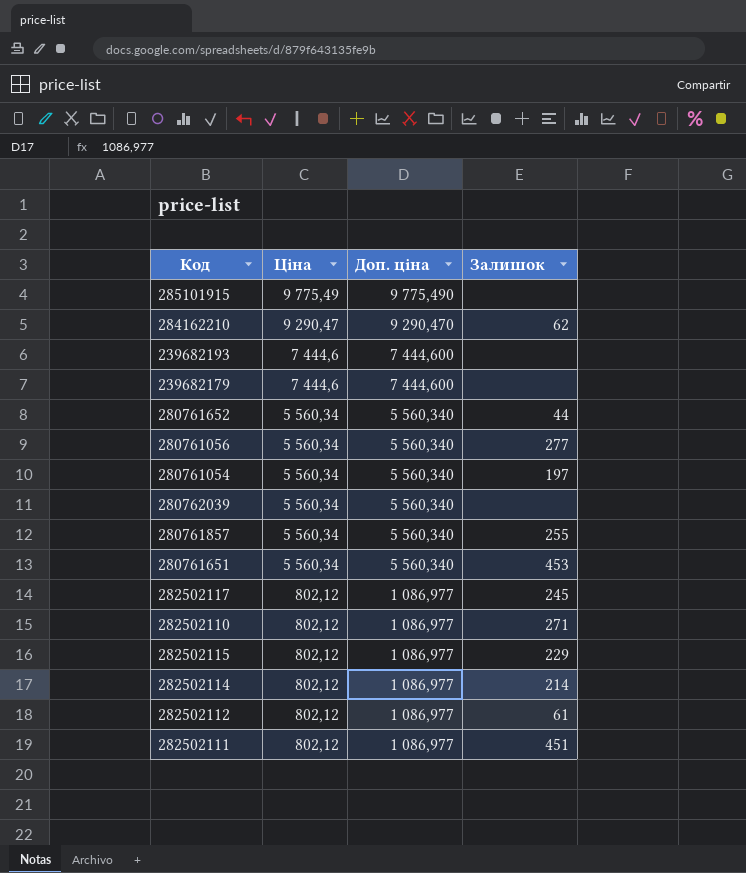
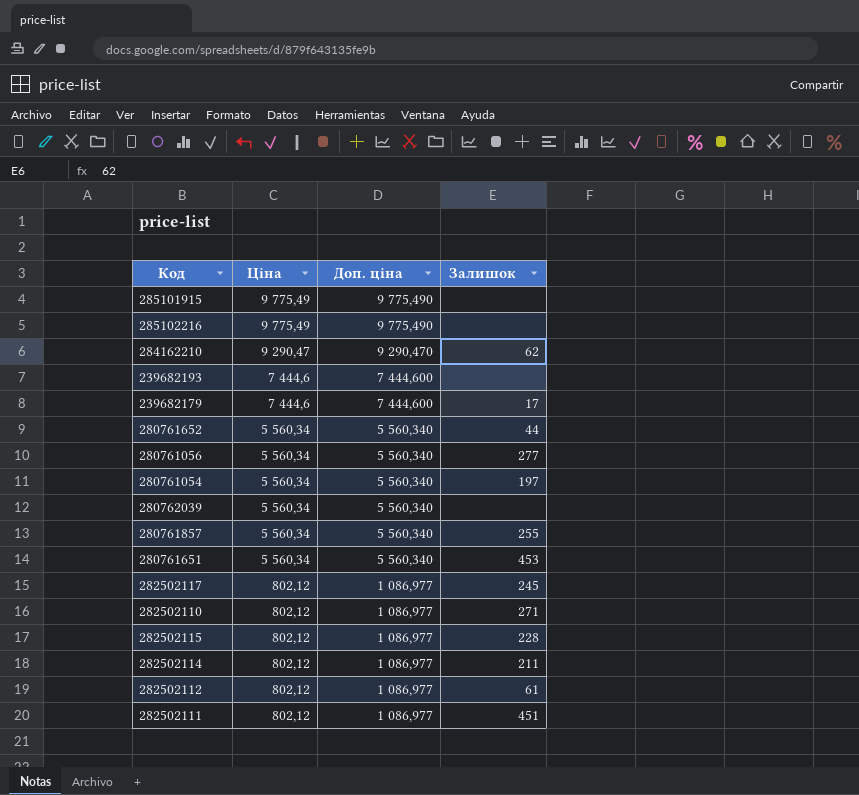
row 285102216: none -> 9 775,49 | 9 775,490 | none
239682179 | Залишок: none -> 17
282502115 | Залишок: 229 -> 228
282502114 | Залишок: 214 -> 211

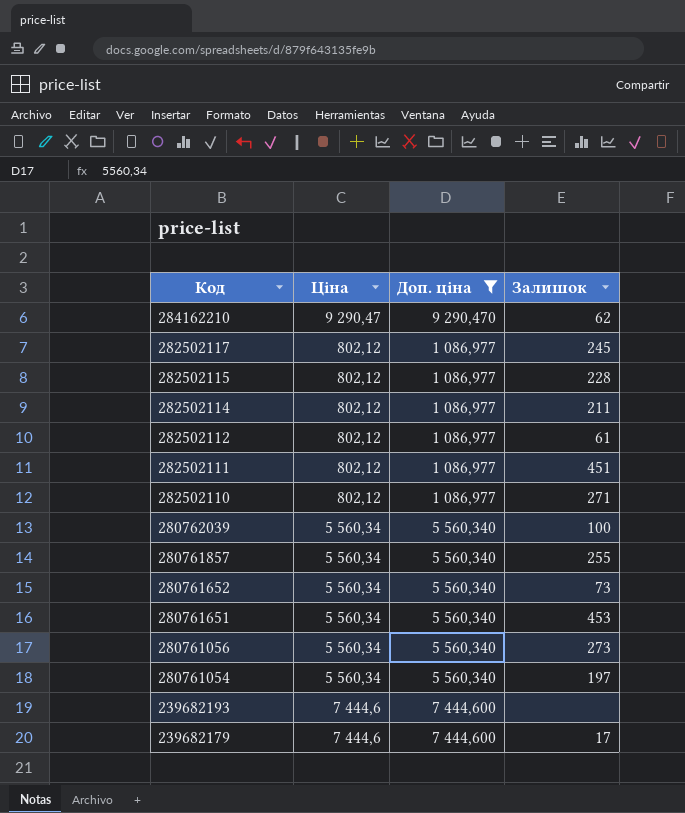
filter: none -> Доп. ціна != 9 775,490
row order: Ціна descending -> Код descending
280762039 | Залишок: none -> 100
280761652 | Залишок: 44 -> 73
280761056 | Залишок: 277 -> 273

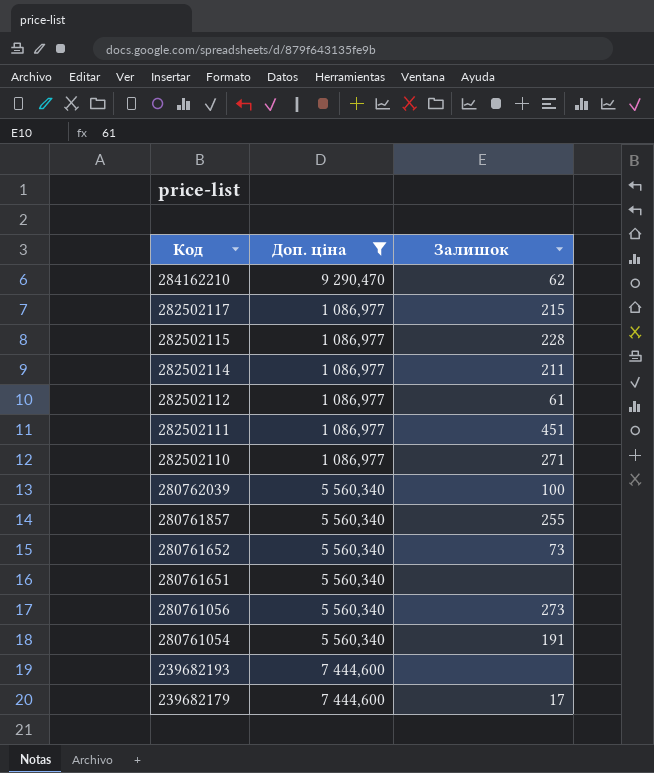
column Ціна | position: 2 -> none
282502117 | Залишок: 245 -> 215
280761651 | Залишок: 453 -> none
280761054 | Залишок: 197 -> 191

